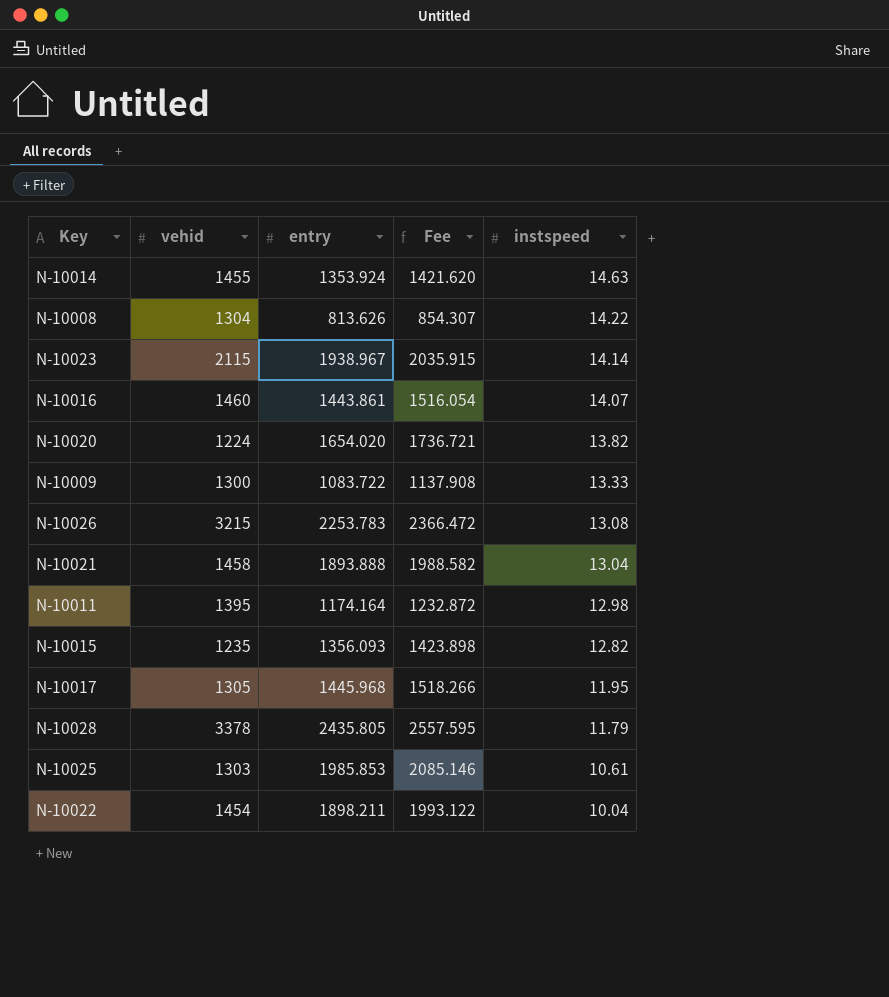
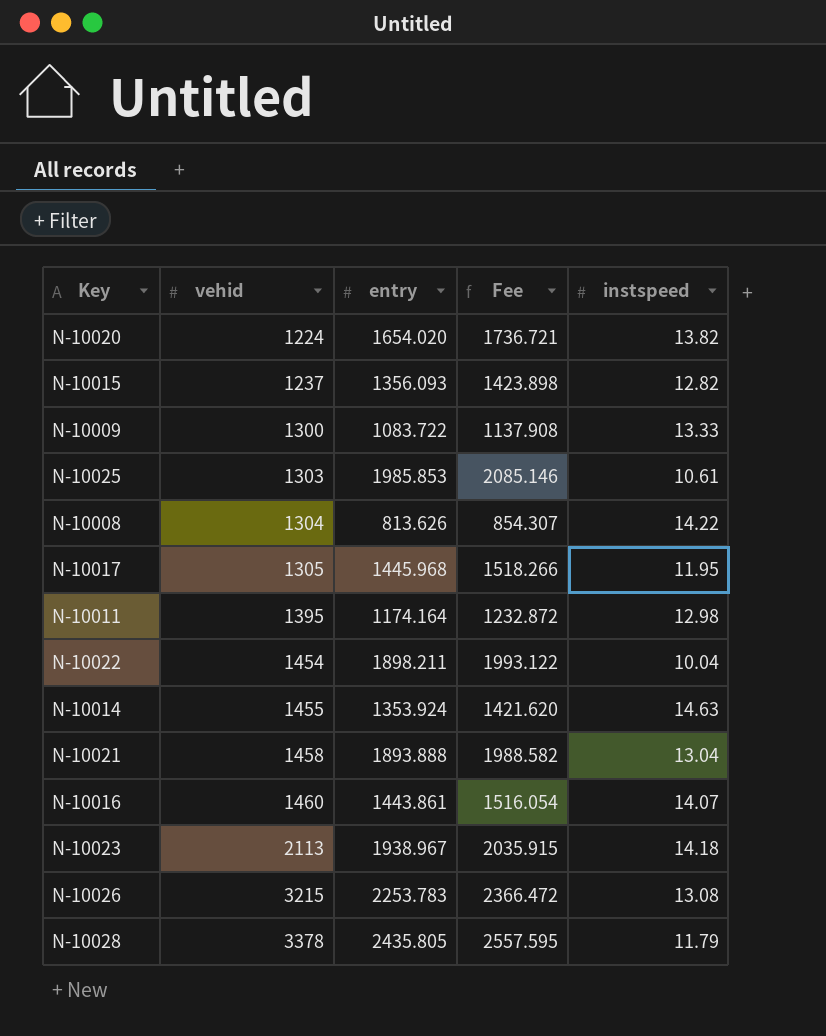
row order: instspeed descending -> vehid ascending
N-10015 | vehid: 1235 -> 1237
N-10023 | vehid: 2115 -> 2113
N-10023 | instspeed: 14.14 -> 14.18

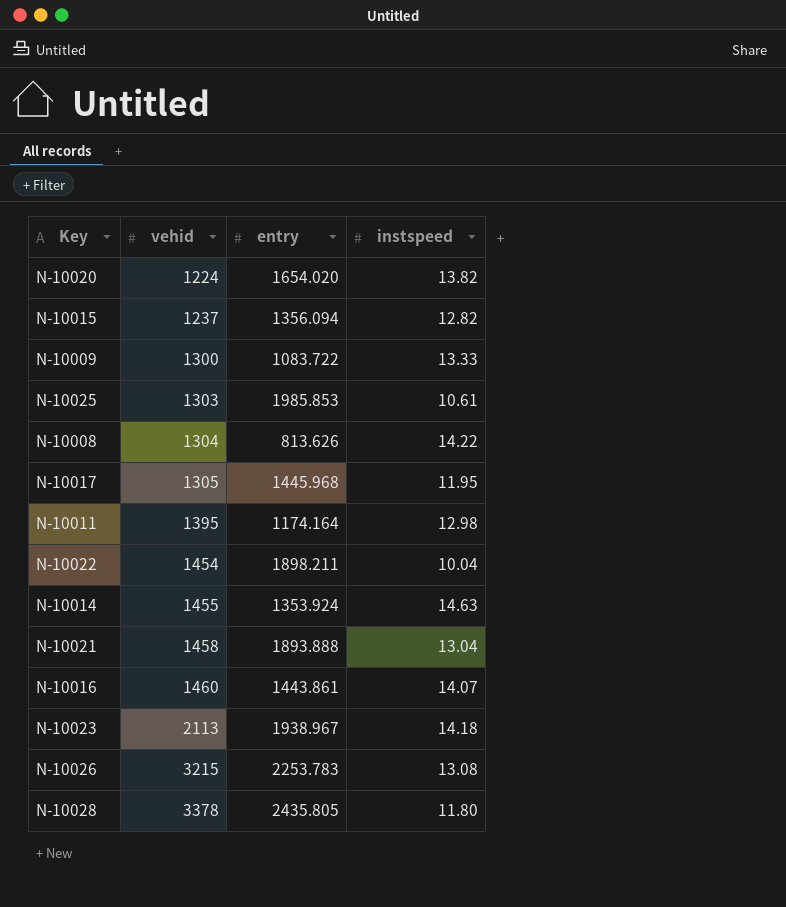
column Fee | formula: [entry] * 1.05 -> none
N-10015 | entry: 1356.093 -> 1356.094
N-10028 | instspeed: 11.79 -> 11.80

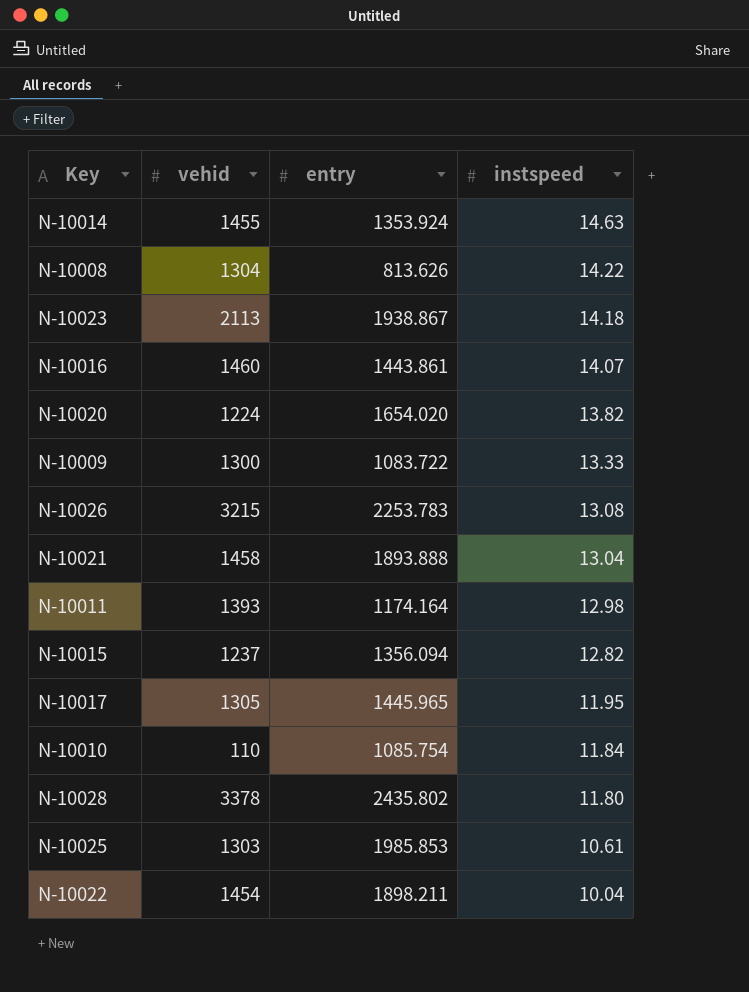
row order: vehid ascending -> instspeed descending
N-10023 | entry: 1938.967 -> 1938.867
N-10011 | vehid: 1395 -> 1393
N-10017 | entry: 1445.968 -> 1445.965
row N-10010: none -> 110 | 1085.754 | 11.84
N-10028 | entry: 2435.805 -> 2435.802

